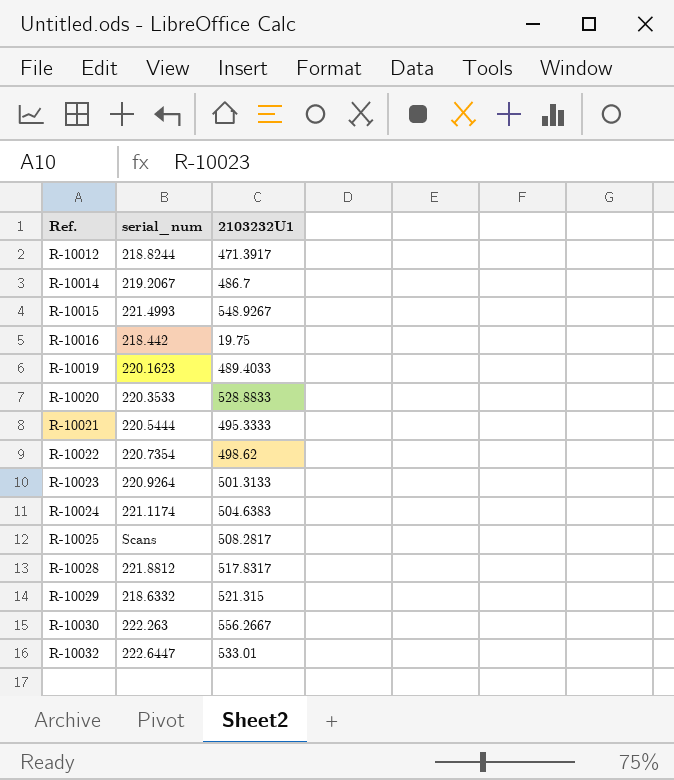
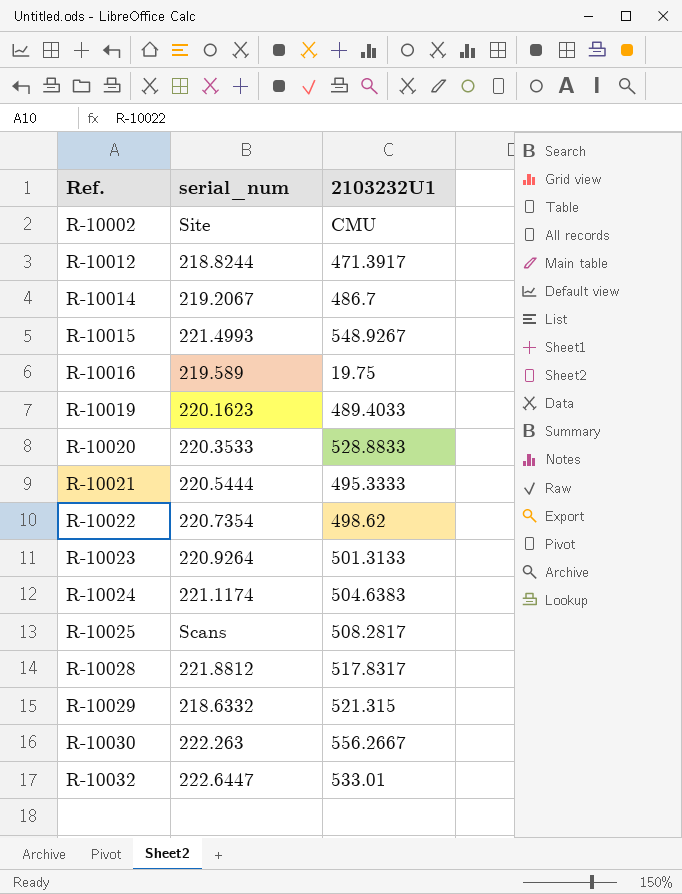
row R-10002: none -> Site | CMU
R-10016 | serial_num: 218.442 -> 219.589

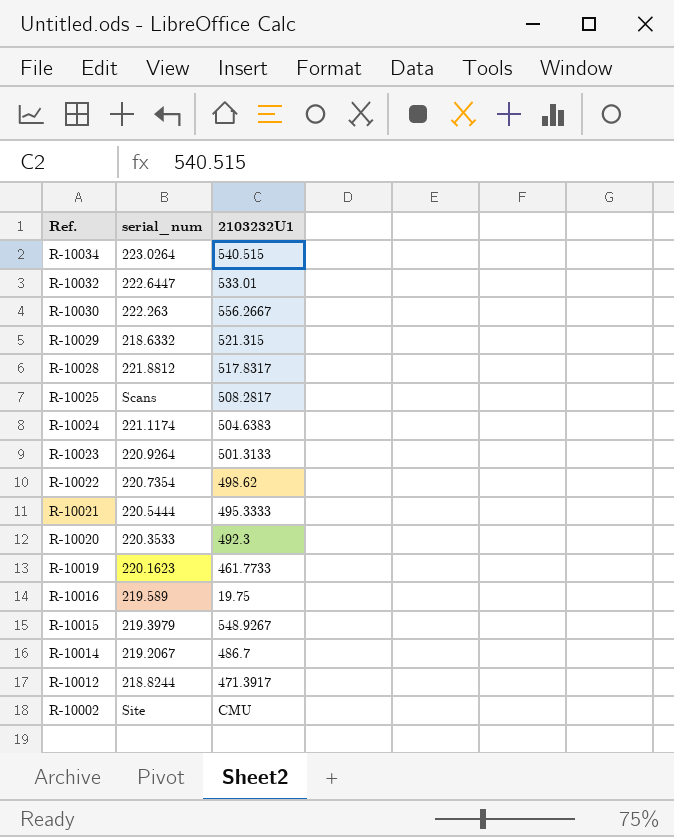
row order: Ref. ascending -> Ref. descending
row R-10034: none -> 223.0264 | 540.515
R-10020 | 2103232U1: 528.8833 -> 492.3
R-10019 | 2103232U1: 489.4033 -> 461.7733
R-10015 | serial_num: 221.4993 -> 219.3979

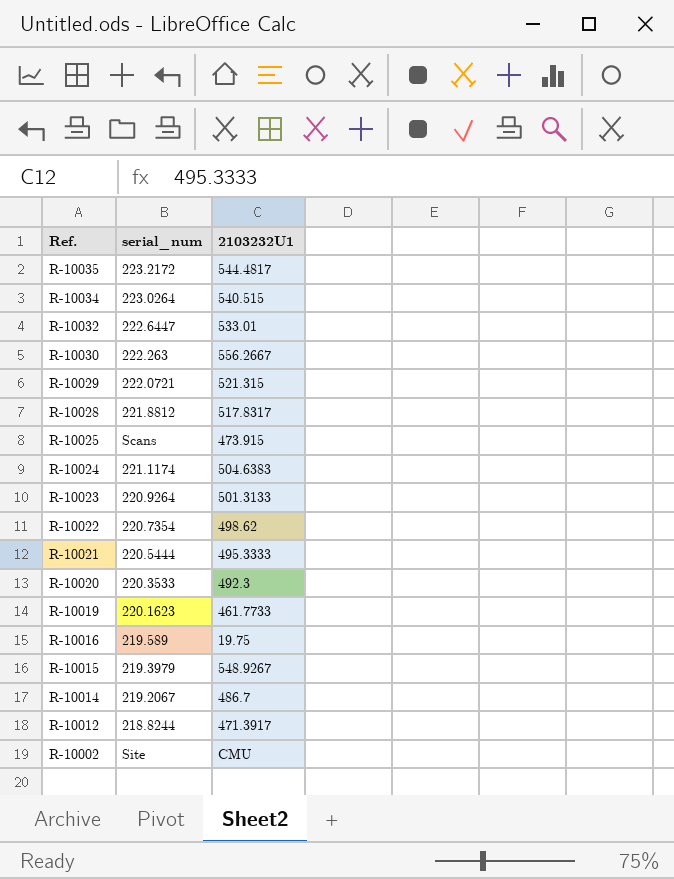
row R-10035: none -> 223.2172 | 544.4817
R-10029 | serial_num: 218.6332 -> 222.0721
R-10025 | 2103232U1: 508.2817 -> 473.915

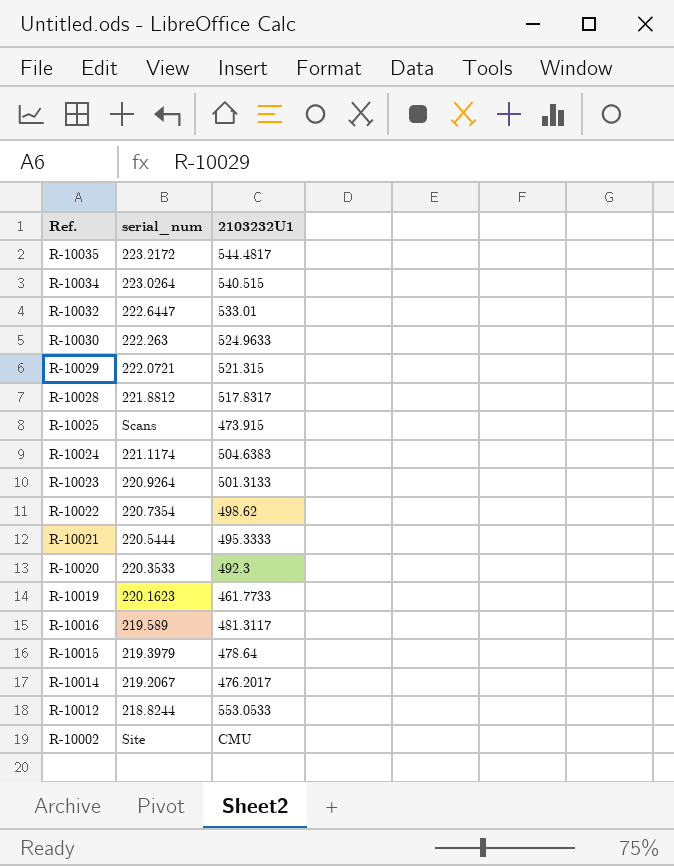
R-10030 | 2103232U1: 556.2667 -> 524.9633
R-10016 | 2103232U1: 19.75 -> 481.3117
R-10015 | 2103232U1: 548.9267 -> 478.64
R-10014 | 2103232U1: 486.7 -> 476.2017
R-10012 | 2103232U1: 471.3917 -> 553.0533

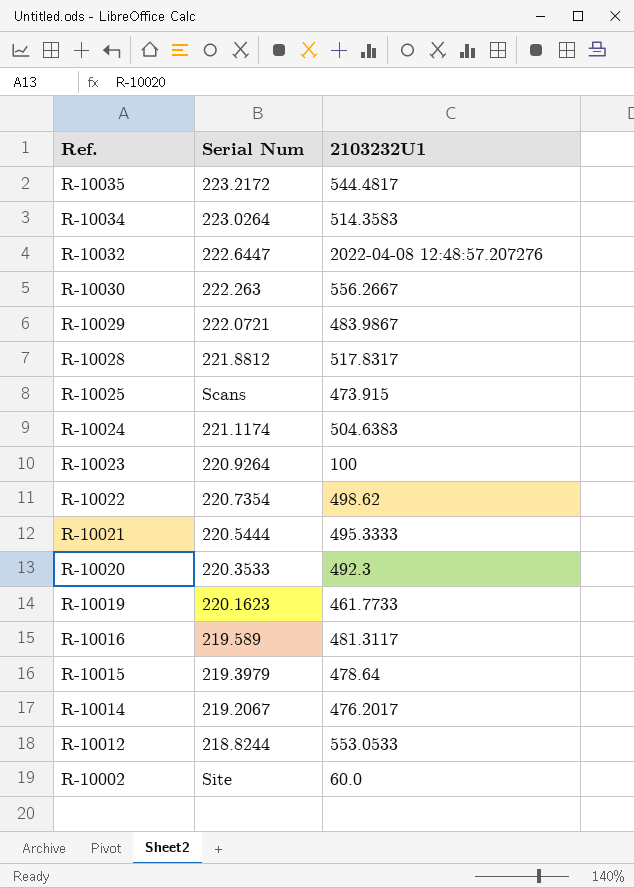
column name: serial_num -> Serial Num
R-10034 | 2103232U1: 540.515 -> 514.3583
R-10032 | 2103232U1: 533.01 -> 2022-04-08 12:48:57.207276
R-10030 | 2103232U1: 524.9633 -> 556.2667
R-10029 | 2103232U1: 521.315 -> 483.9867
R-10023 | 2103232U1: 501.3133 -> 100
R-10002 | 2103232U1: CMU -> 60.0

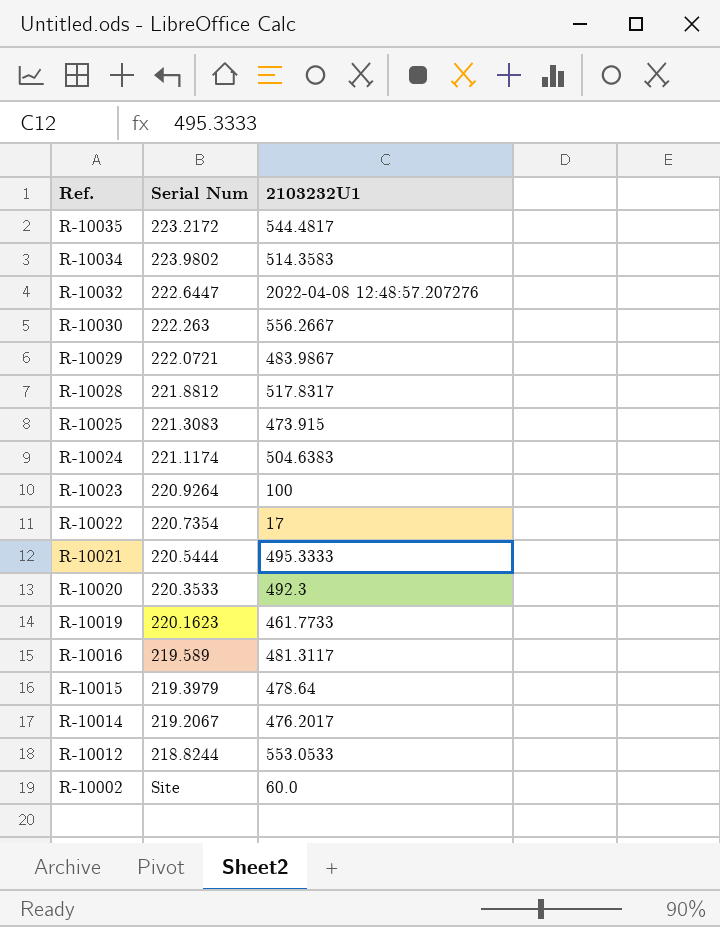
R-10034 | Serial Num: 223.0264 -> 223.9802
R-10025 | Serial Num: Scans -> 221.3083
R-10022 | 2103232U1: 498.62 -> 17

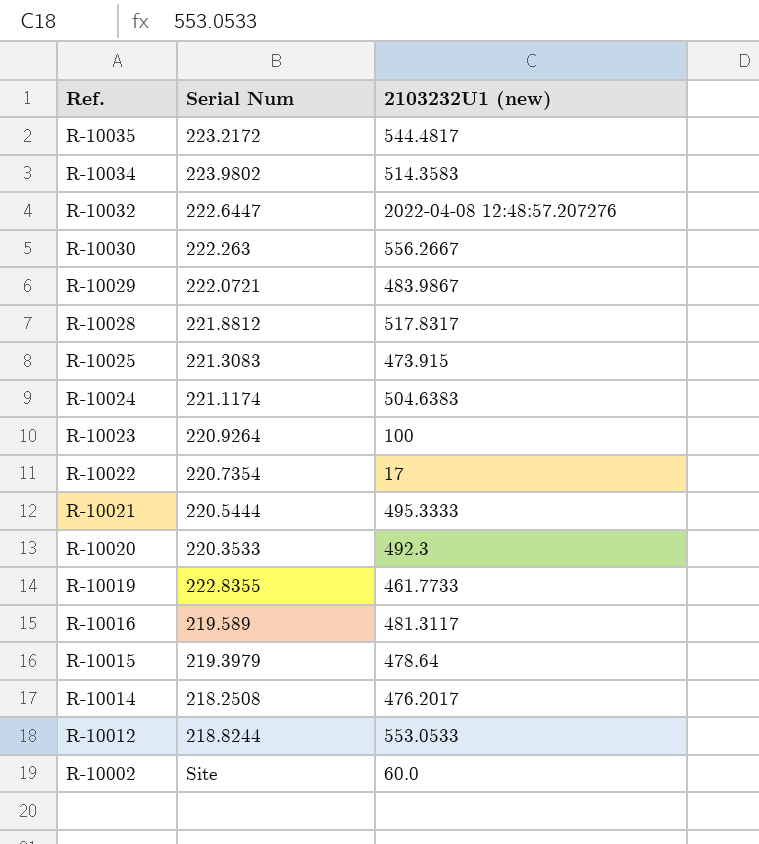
column name: 2103232U1 -> 2103232U1 (new)
R-10019 | Serial Num: 220.1623 -> 222.8355
R-10014 | Serial Num: 219.2067 -> 218.2508

